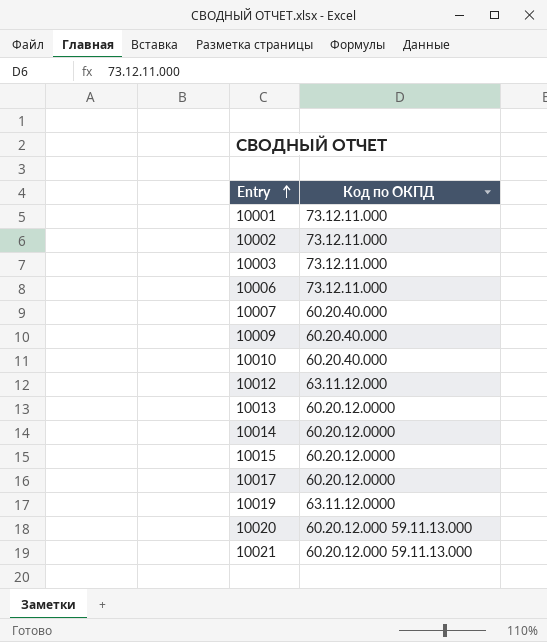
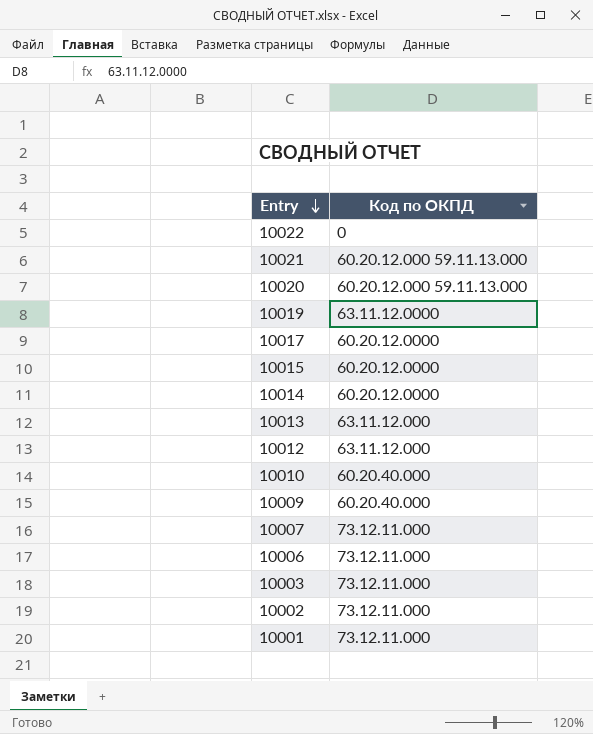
row order: Entry ascending -> Entry descending
row 10022: none -> 0
10013 | Код по ОКПД: 60.20.12.0000 -> 63.11.12.000
10007 | Код по ОКПД: 60.20.40.000 -> 73.12.11.000

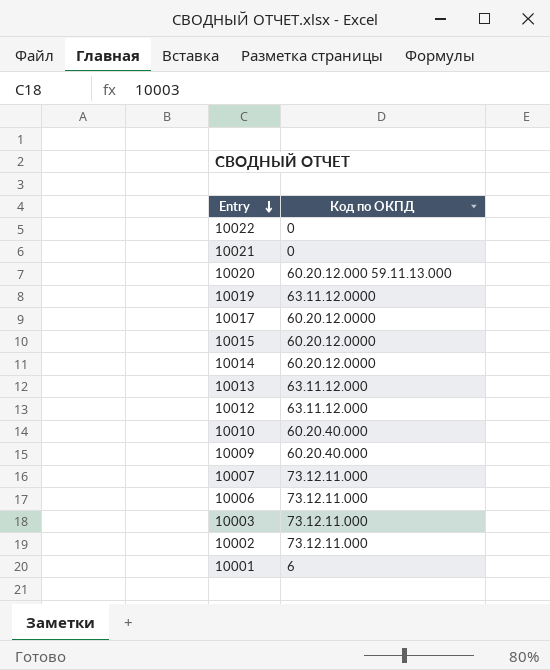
10021 | Код по ОКПД: 60.20.12.000 59.11.13.000 -> 0
10001 | Код по ОКПД: 73.12.11.000 -> 6

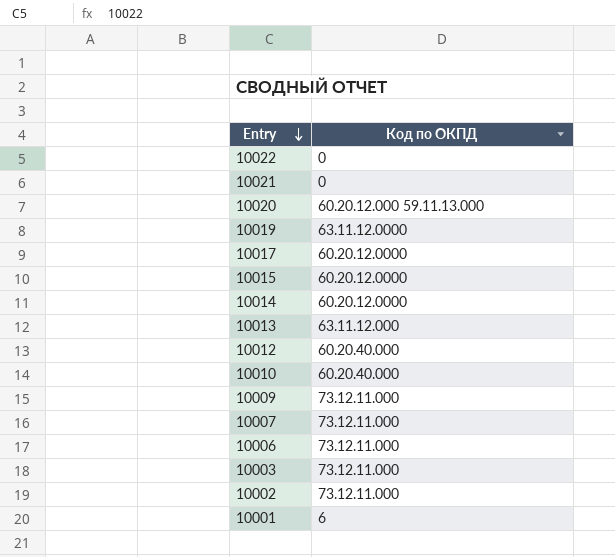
10012 | Код по ОКПД: 63.11.12.000 -> 60.20.40.000
10009 | Код по ОКПД: 60.20.40.000 -> 73.12.11.000

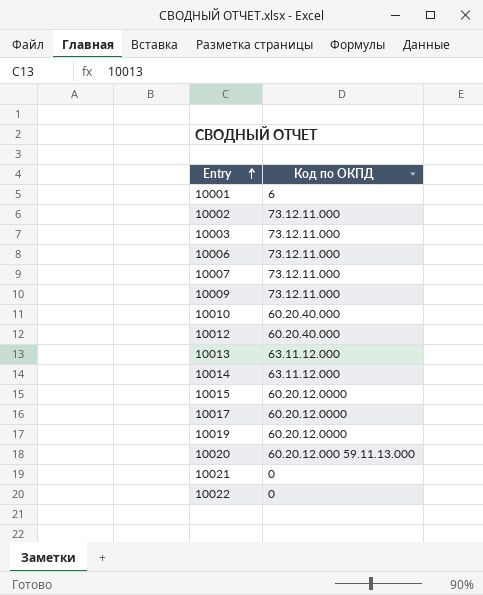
row order: Entry descending -> Entry ascending
10014 | Код по ОКПД: 60.20.12.0000 -> 63.11.12.000
10019 | Код по ОКПД: 63.11.12.0000 -> 60.20.12.0000

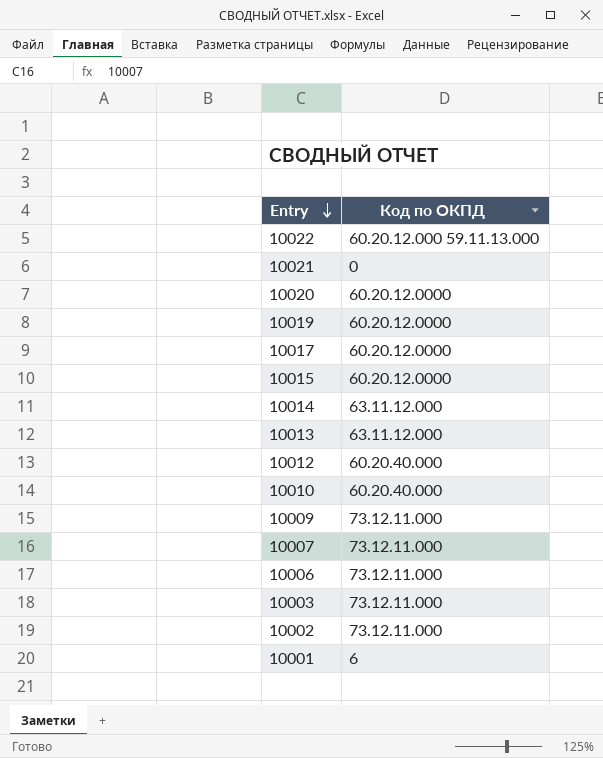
row order: Entry ascending -> Entry descending
10022 | Код по ОКПД: 0 -> 60.20.12.000 59.11.13.000
10020 | Код по ОКПД: 60.20.12.000 59.11.13.000 -> 60.20.12.0000

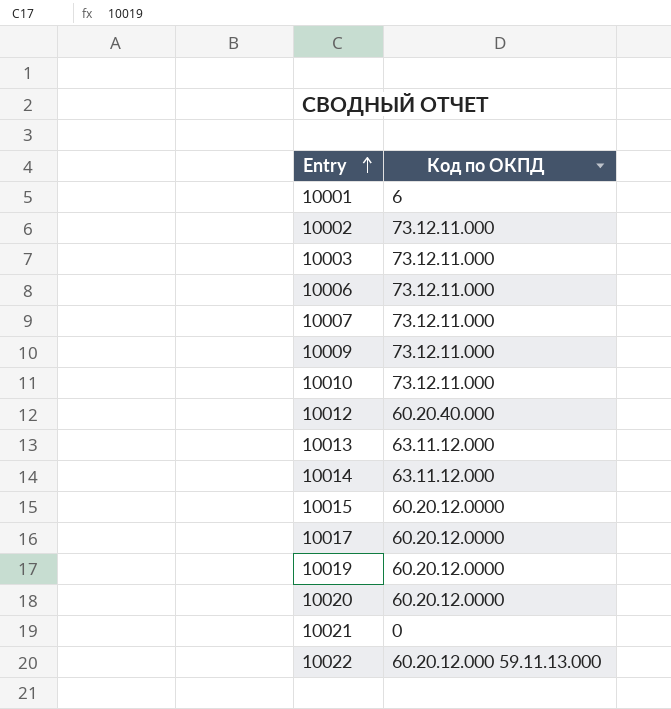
row order: Entry descending -> Entry ascending
10010 | Код по ОКПД: 60.20.40.000 -> 73.12.11.000

